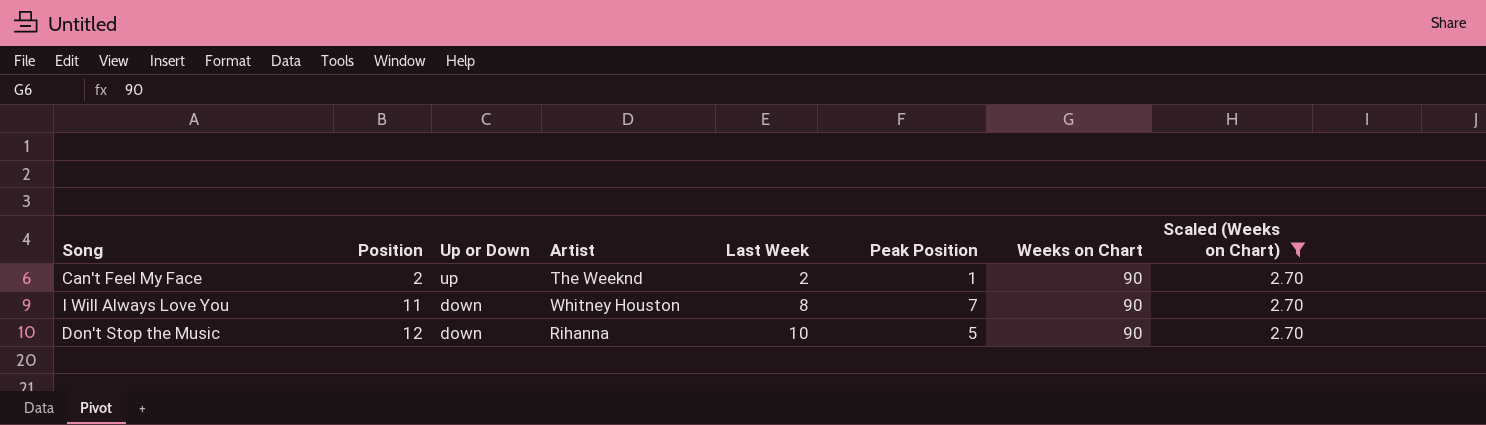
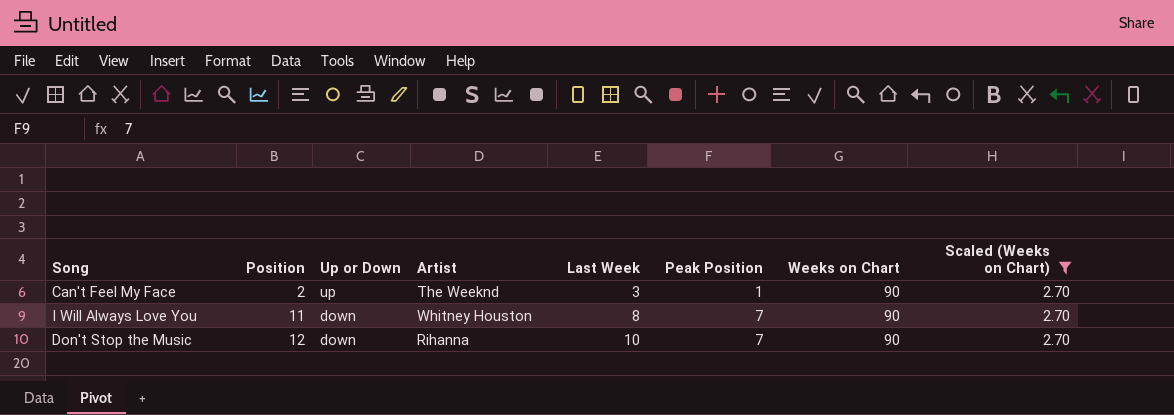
Can't Feel My Face | Last Week: 2 -> 3
Don't Stop the Music | Peak Position: 5 -> 7

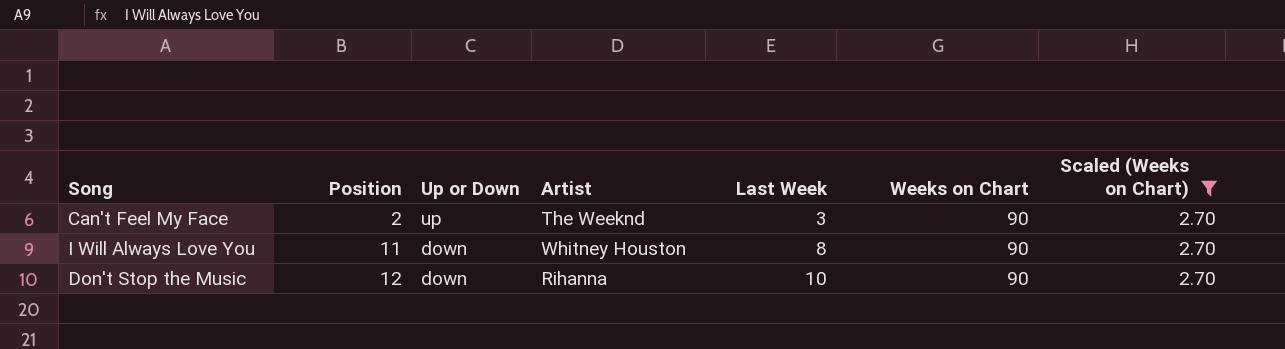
column Peak Position | position: 6 -> none

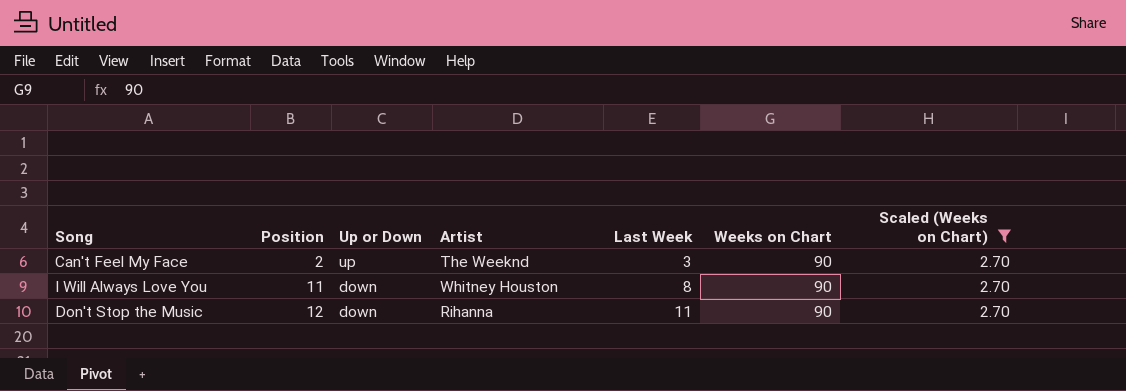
Don't Stop the Music | Last Week: 10 -> 11

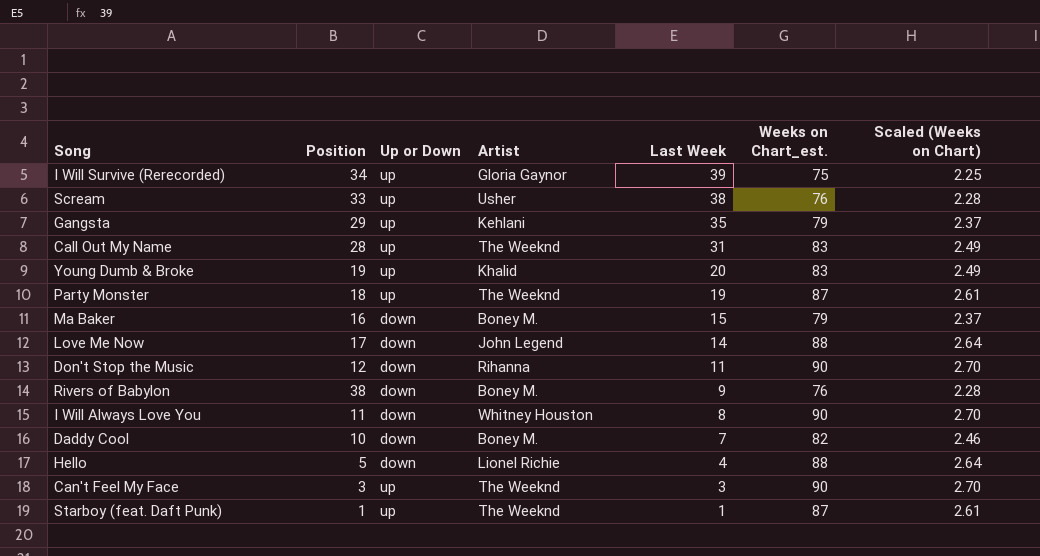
filter: Scaled (Weeks on Chart) = 2.70 -> none
row order: Position ascending -> Last Week descending
column name: Weeks on Chart -> Weeks on Chart_est.
Can't Feel My Face | Position: 2 -> 3

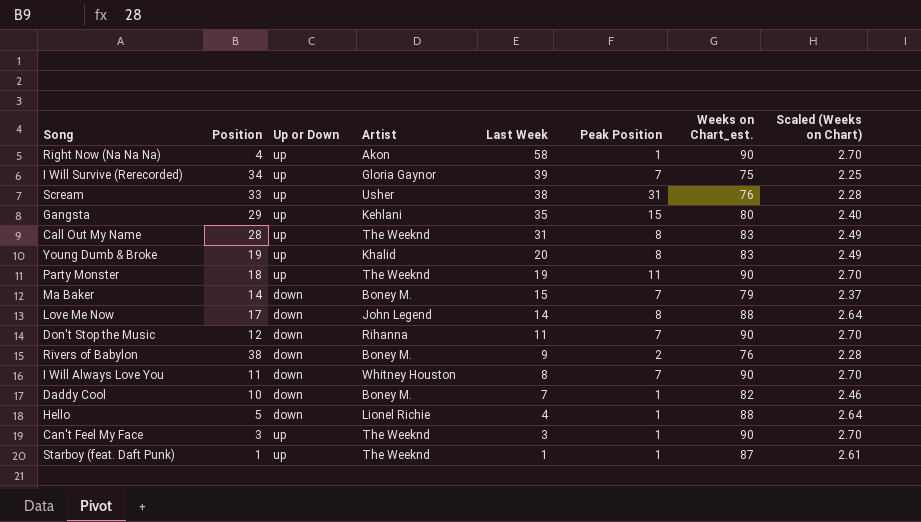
column Peak Position | position: none -> 6
row Right Now (Na Na Na): none -> 4 | up | Akon | 58 | 1 | 90 | 2.70
Gangsta | Weeks on Chart_est.: 79 -> 80
Gangsta | Scaled (Weeks on Chart): 2.37 -> 2.40
Party Monster | Weeks on Chart_est.: 87 -> 90
Party Monster | Scaled (Weeks on Chart): 2.61 -> 2.70
Ma Baker | Position: 16 -> 14

